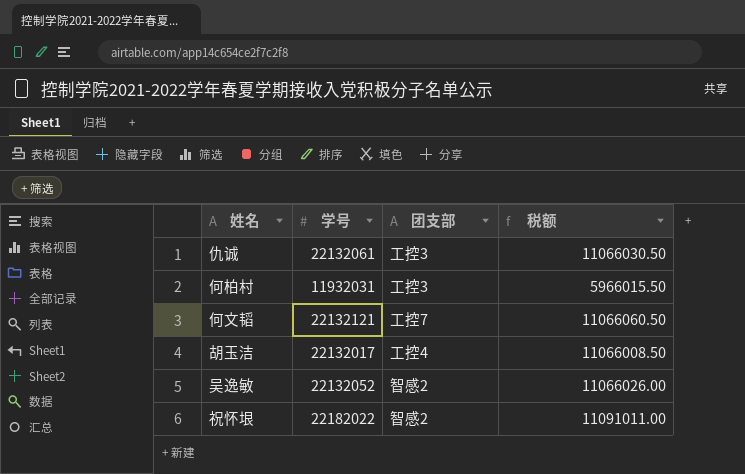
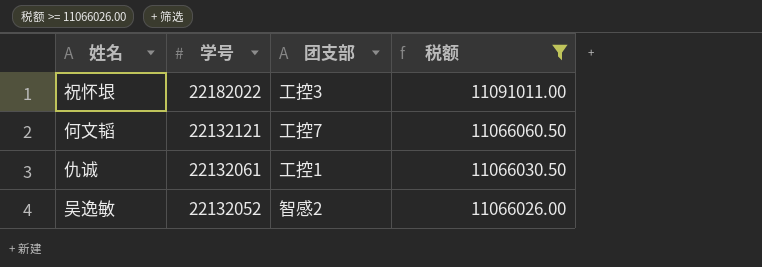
filter: none -> 税额 >= 11066026.00
row order: none -> 学号 descending
祝怀垠 | 团支部: 智感2 -> 工控3
仇诚 | 团支部: 工控3 -> 工控1

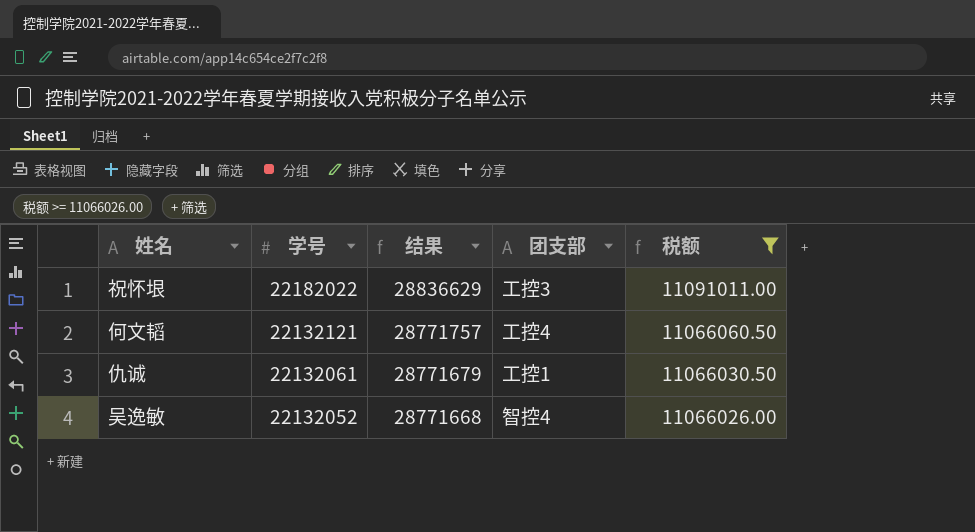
column 结果 | formula: none -> [学号] * 1.3
何文韬 | 团支部: 工控7 -> 工控4
吴逸敏 | 团支部: 智感2 -> 智控4

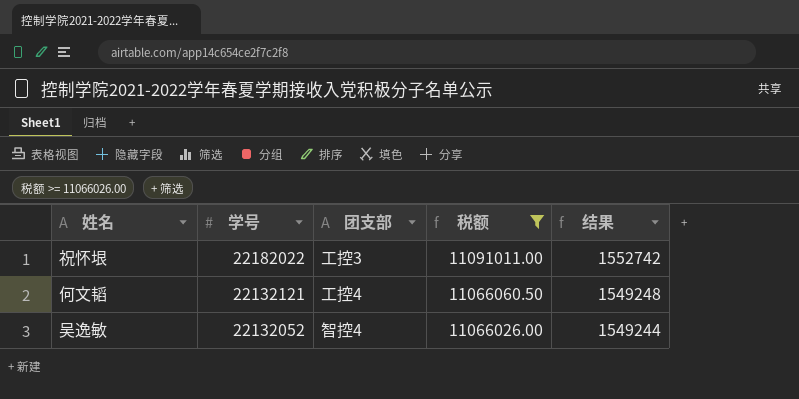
column 结果 | formula: [学号] * 1.3 -> [学号] * 0.07
column 结果 | position: 3 -> 5
row 仇诚: 22132061 | 28771679 | 工控1 | 11066030.50 -> none

